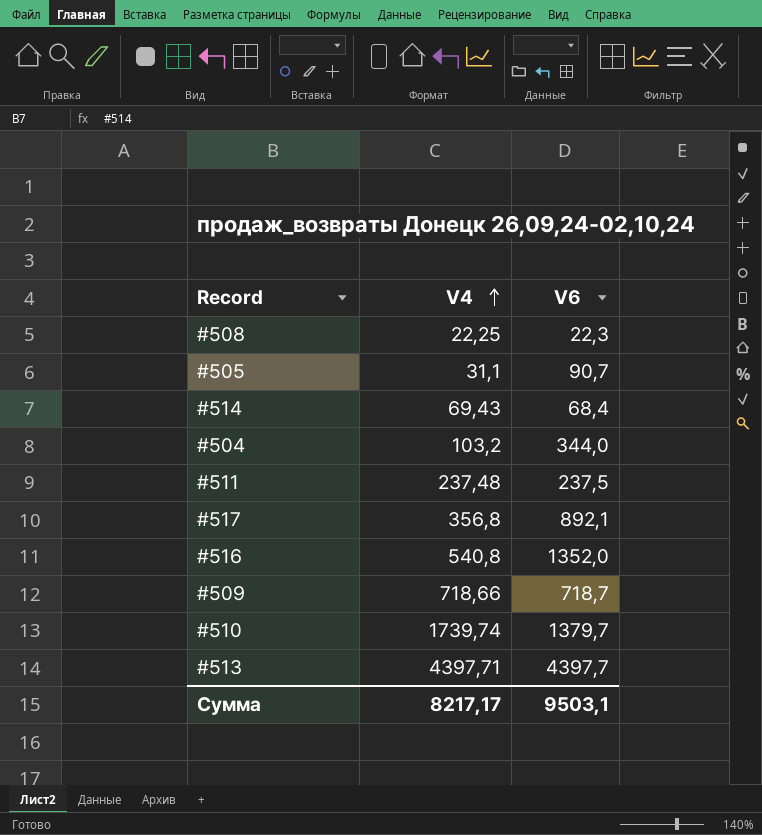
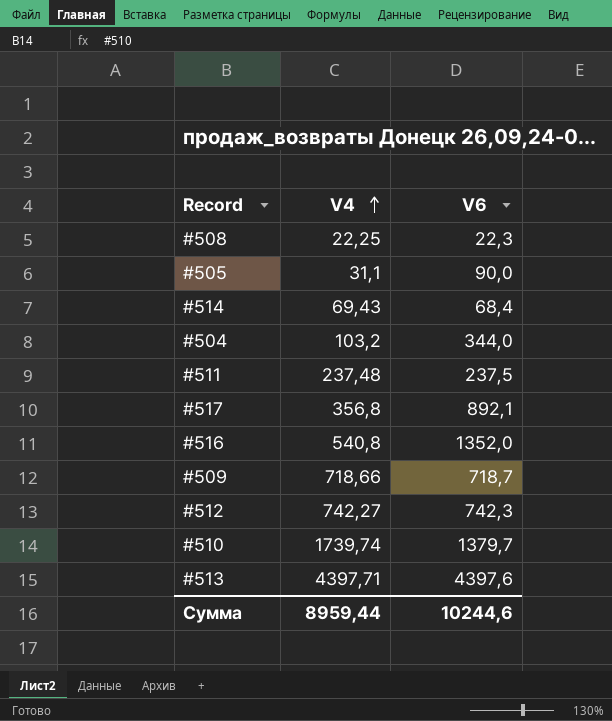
#505 | V6: 90,7 -> 90,0
row #512: none -> 742,27 | 742,3
#513 | V6: 4397,7 -> 4397,6
Сумма | V4: 8217,17 -> 8959,44
Сумма | V6: 9503,1 -> 10244,6

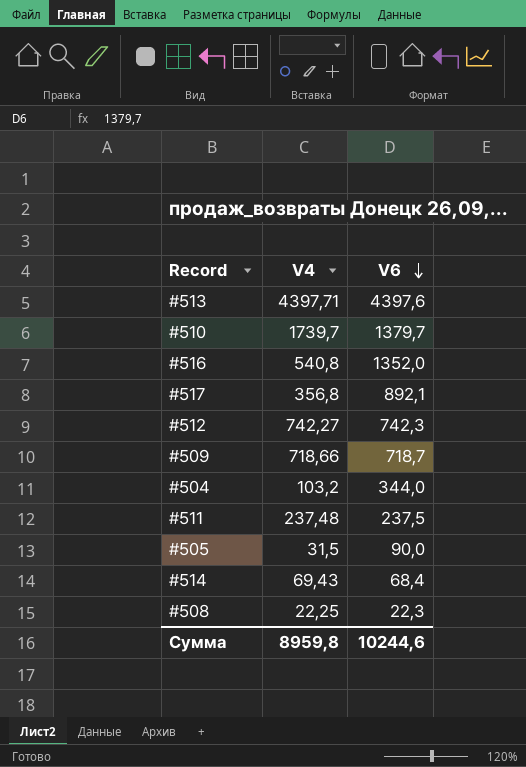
row order: V4 ascending -> V6 descending
#510 | V4: 1739,74 -> 1739,7
#505 | V4: 31,1 -> 31,5
Сумма | V4: 8959,44 -> 8959,8

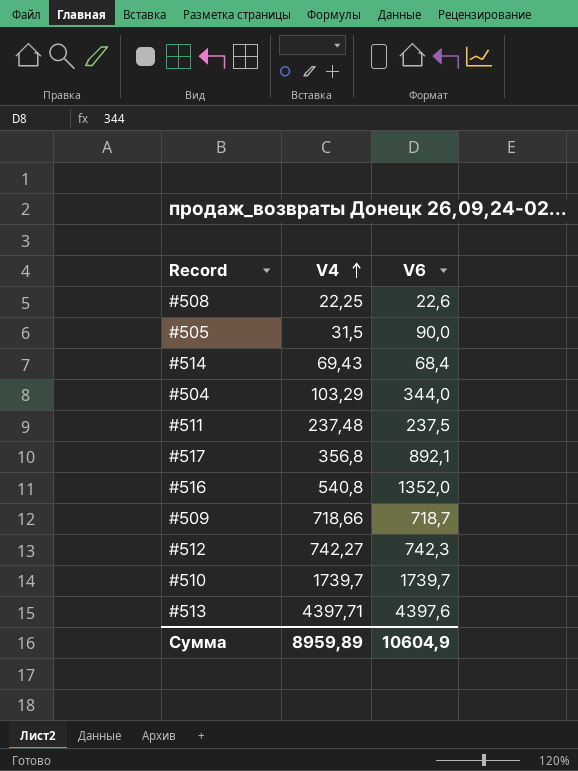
row order: V6 descending -> V4 ascending
#508 | V6: 22,3 -> 22,6
#504 | V4: 103,2 -> 103,29
#510 | V6: 1379,7 -> 1739,7
Сумма | V4: 8959,8 -> 8959,89
Сумма | V6: 10244,6 -> 10604,9

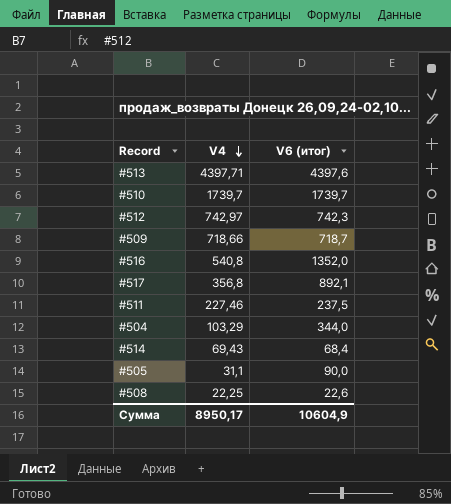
row order: V4 ascending -> V4 descending
column name: V6 -> V6 (итог)
#512 | V4: 742,27 -> 742,97
#511 | V4: 237,48 -> 227,46
#505 | V4: 31,5 -> 31,1
Сумма | V4: 8959,89 -> 8950,17

